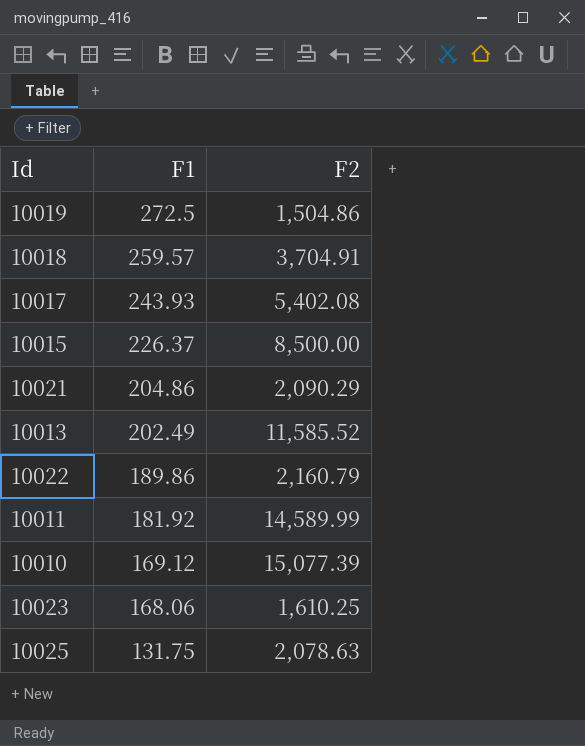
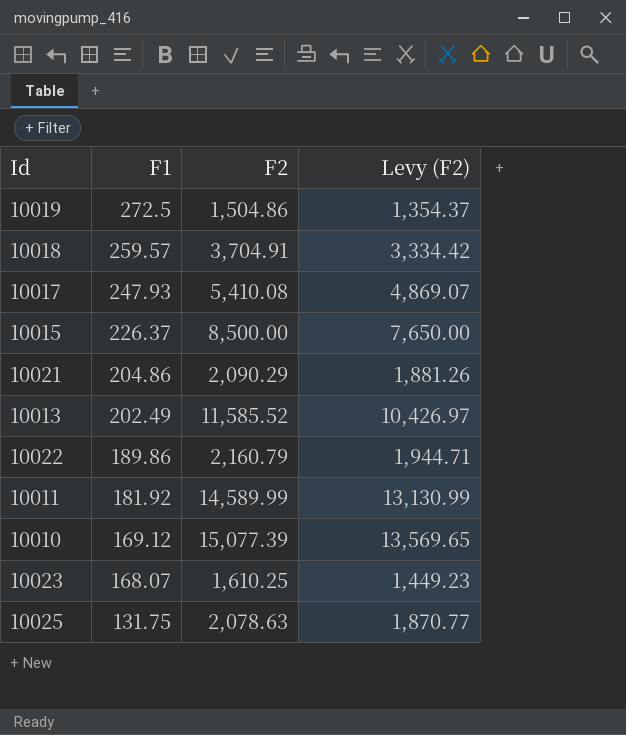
column Levy (F2) | formula: none -> [F2] * 0.9
10017 | F1: 243.93 -> 247.93
10017 | F2: 5,402.08 -> 5,410.08
10023 | F1: 168.06 -> 168.07

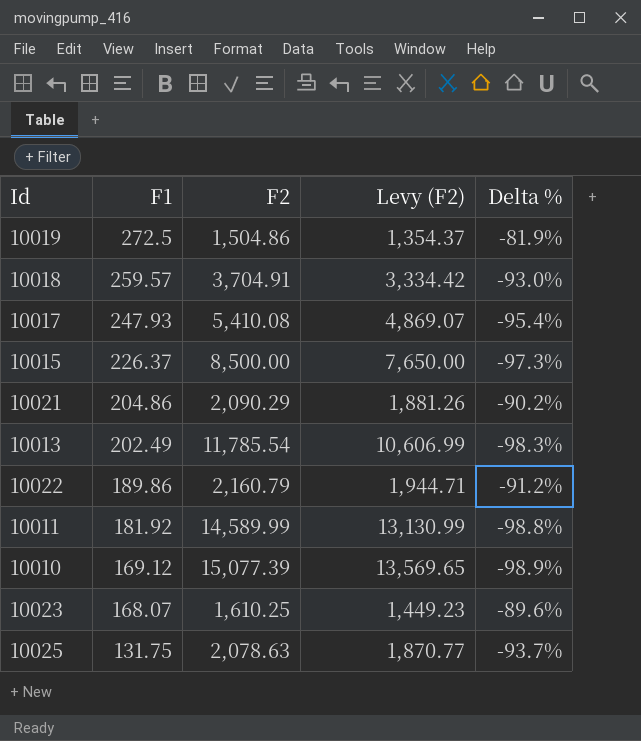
column Delta % | formula: none -> ([F1] - [F2]) / [F2]
10013 | F2: 11,585.52 -> 11,785.54
10013 | Levy (F2): 10,426.97 -> 10,606.99

